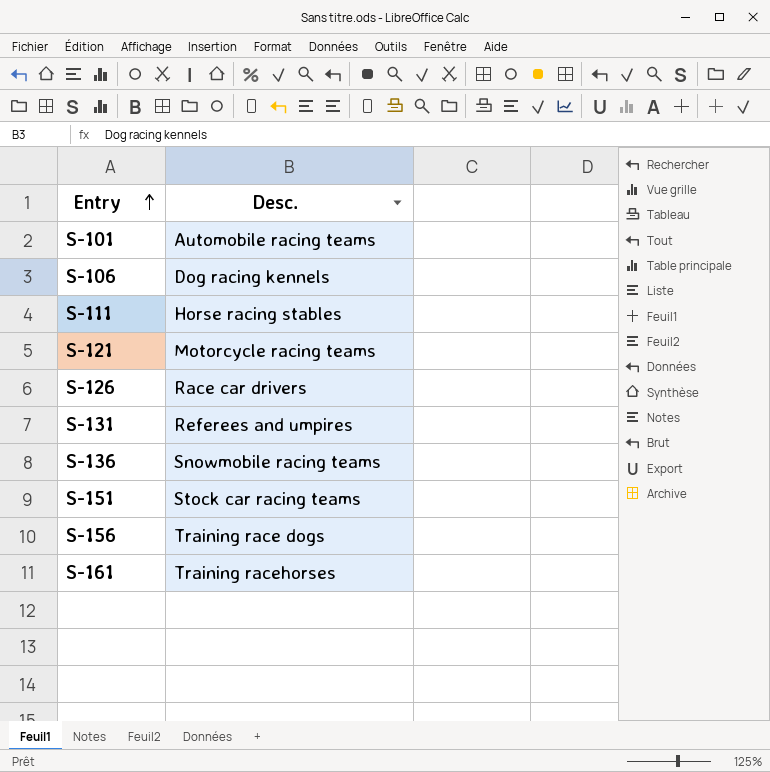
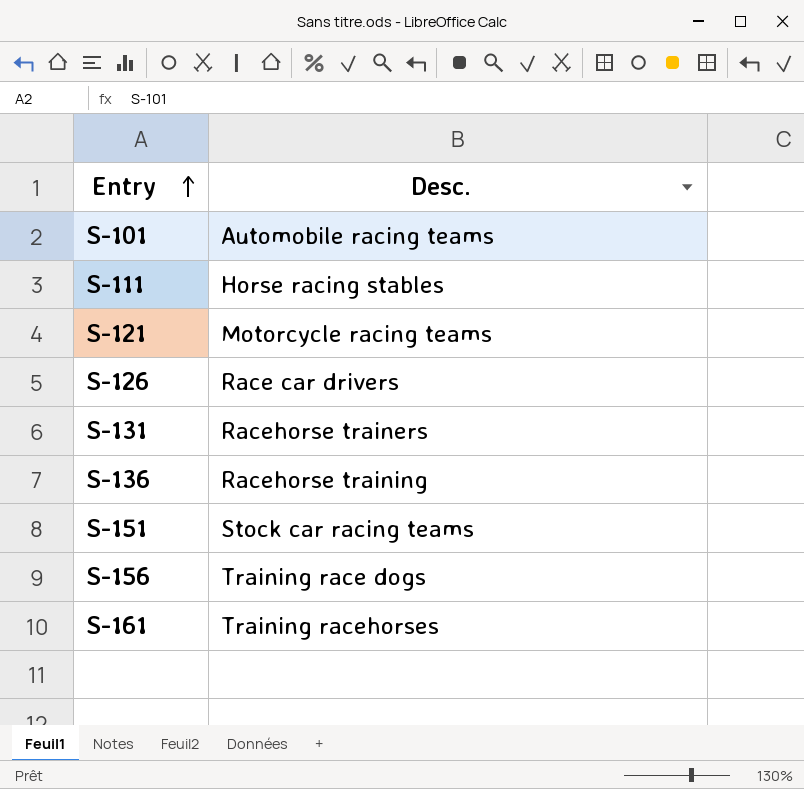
row S-106: Dog racing kennels -> none
S-131 | Desc.: Referees and umpires -> Racehorse trainers
S-136 | Desc.: Snowmobile racing teams -> Racehorse training

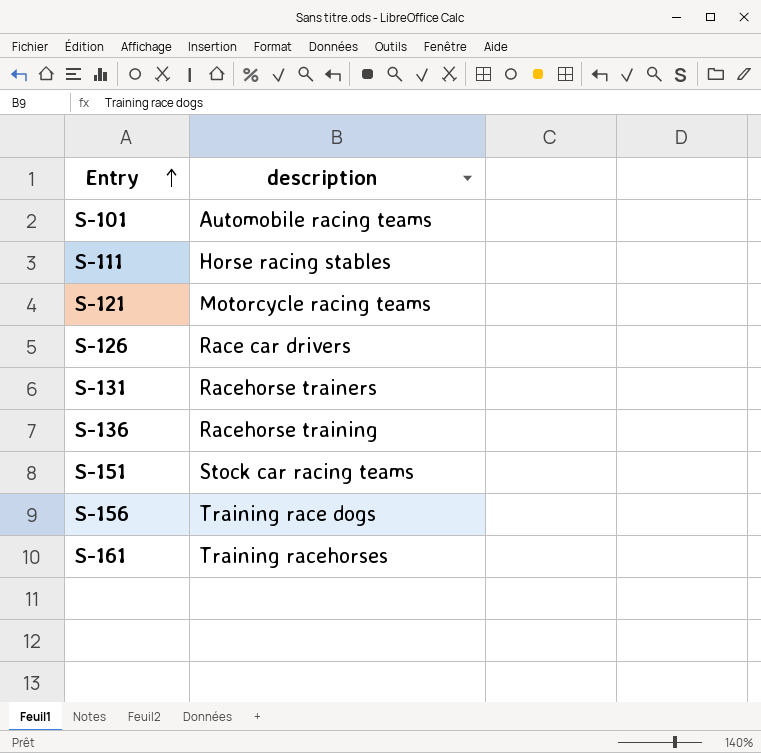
column name: Desc. -> description

